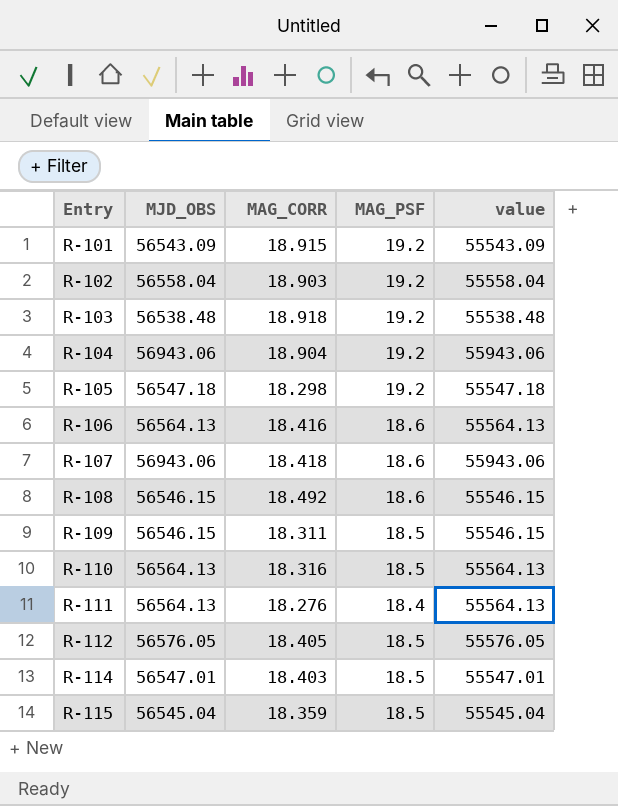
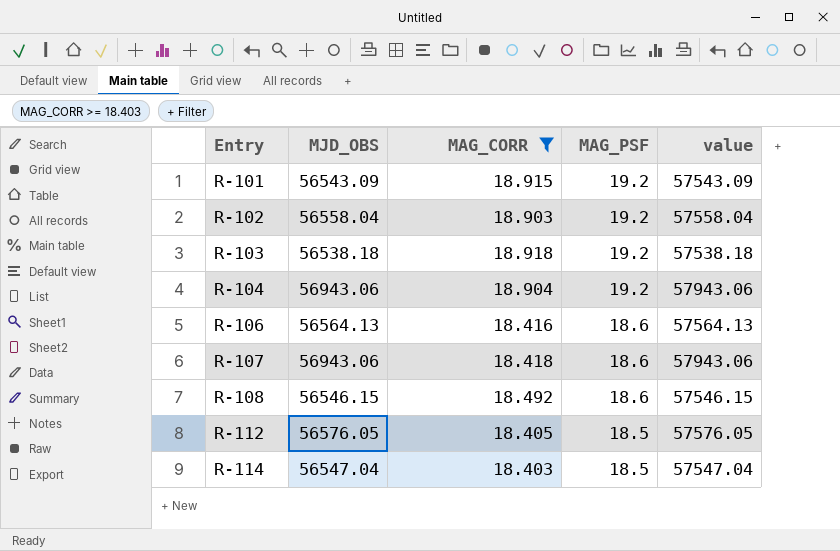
filter: none -> MAG_CORR >= 18.403
column value | formula: [MJD_OBS] - 1000 -> [MJD_OBS] + 1000
R-103 | MJD_OBS: 56538.48 -> 56538.18
R-114 | MJD_OBS: 56547.01 -> 56547.04

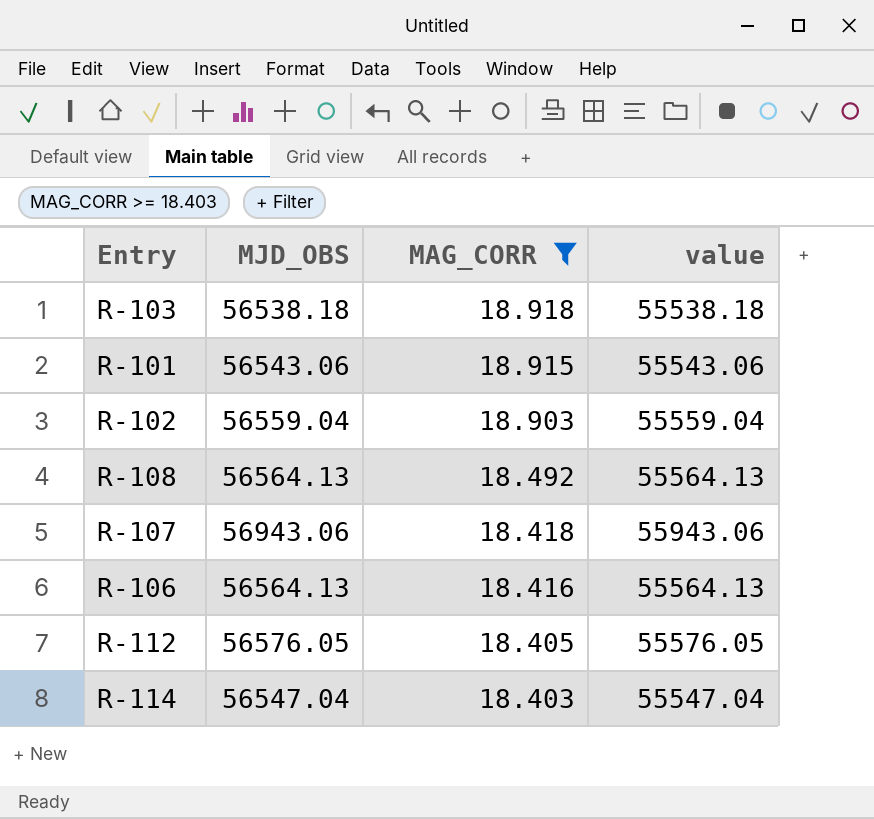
row order: Entry ascending -> MAG_CORR descending
column MAG_PSF | position: 4 -> none
column value | formula: [MJD_OBS] + 1000 -> [MJD_OBS] - 1000
row R-104: 56943.06 | 18.904 | 19.2 | 57943.06 -> none
R-101 | MJD_OBS: 56543.09 -> 56543.06
R-102 | MJD_OBS: 56558.04 -> 56559.04
R-108 | MJD_OBS: 56546.15 -> 56564.13

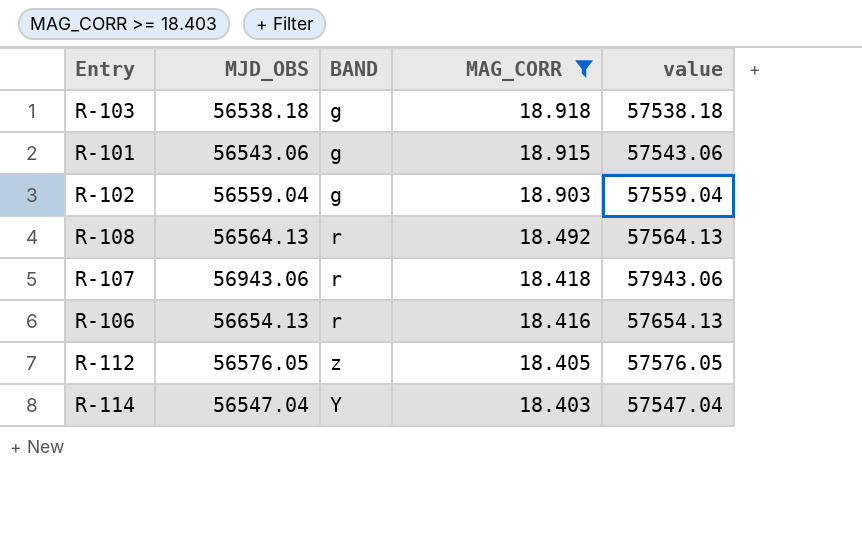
column BAND | position: none -> 3
column value | formula: [MJD_OBS] - 1000 -> [MJD_OBS] + 1000
R-106 | MJD_OBS: 56564.13 -> 56654.13

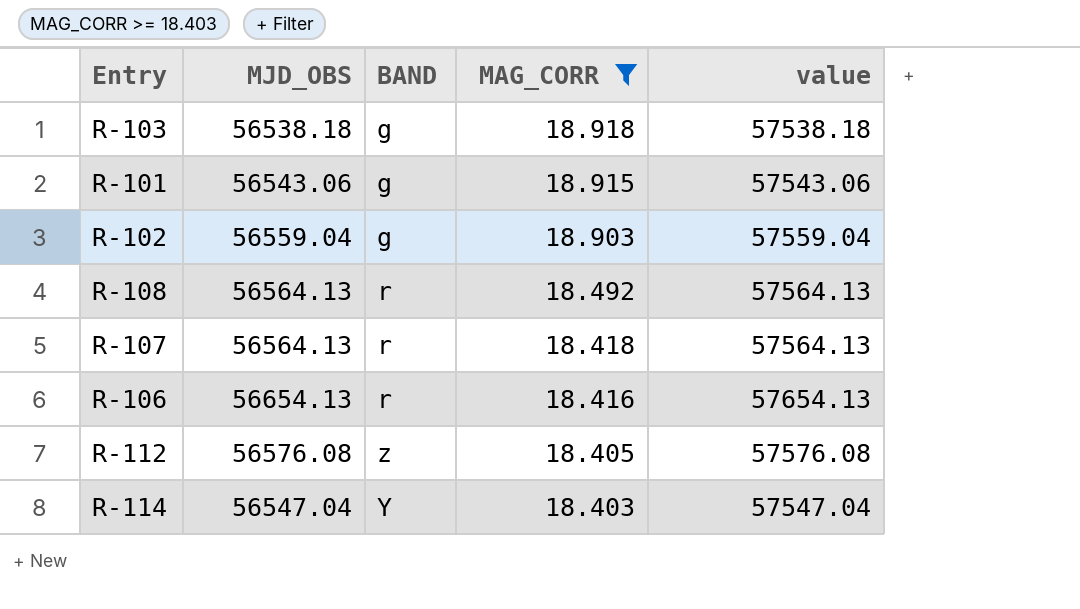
R-107 | MJD_OBS: 56943.06 -> 56564.13
R-107 | value: 57943.06 -> 57564.13
R-112 | MJD_OBS: 56576.05 -> 56576.08
R-112 | value: 57576.05 -> 57576.08

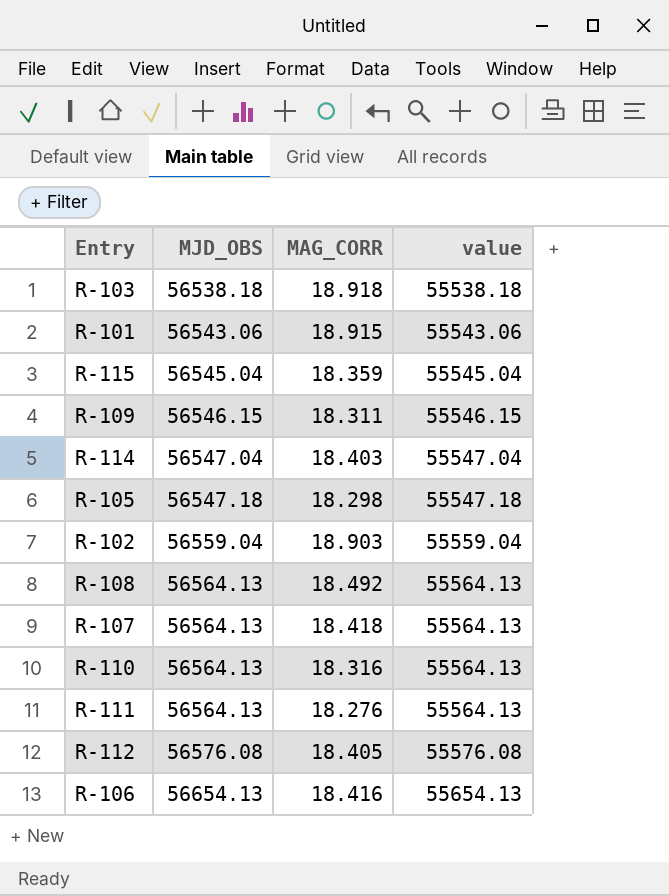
filter: MAG_CORR >= 18.403 -> none
row order: MAG_CORR descending -> MJD_OBS ascending
column BAND | position: 3 -> none
column value | formula: [MJD_OBS] + 1000 -> [MJD_OBS] - 1000

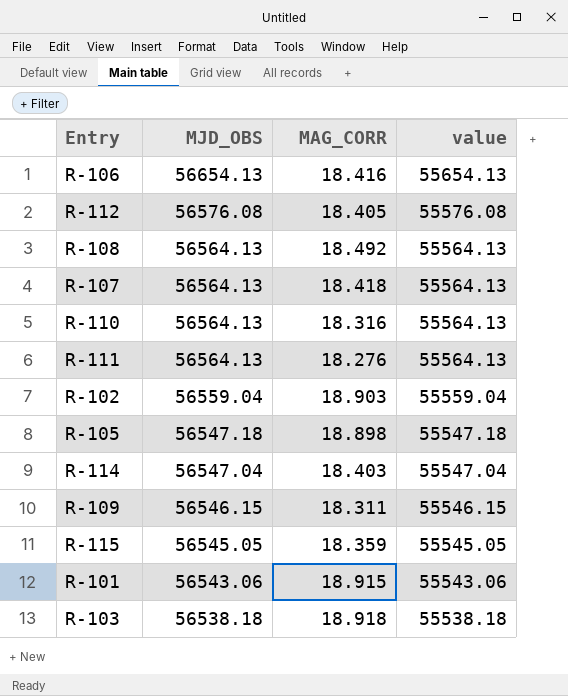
row order: MJD_OBS ascending -> MJD_OBS descending
R-105 | MAG_CORR: 18.298 -> 18.898
R-115 | MJD_OBS: 56545.04 -> 56545.05
R-115 | value: 55545.04 -> 55545.05

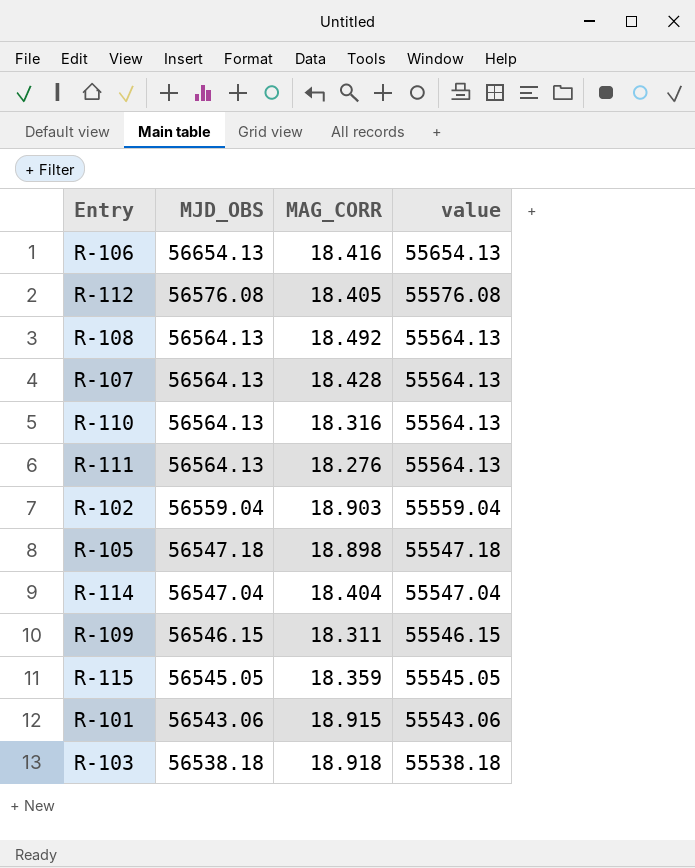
R-107 | MAG_CORR: 18.418 -> 18.428
R-114 | MAG_CORR: 18.403 -> 18.404

